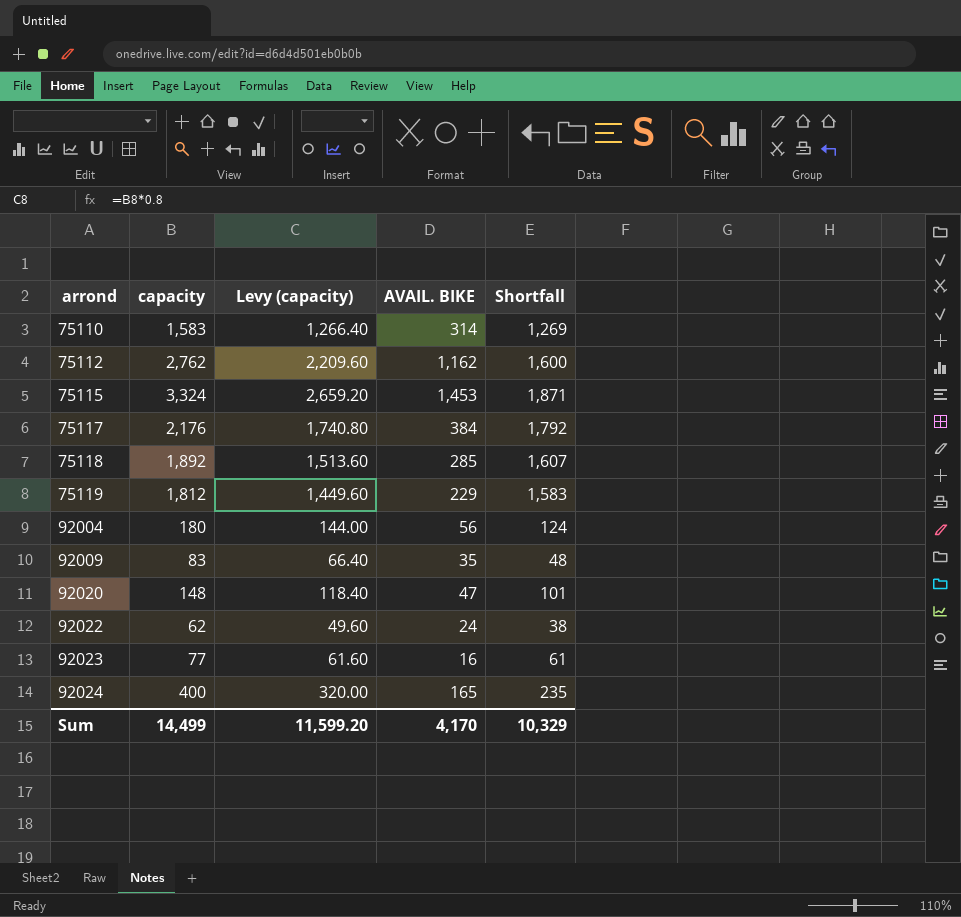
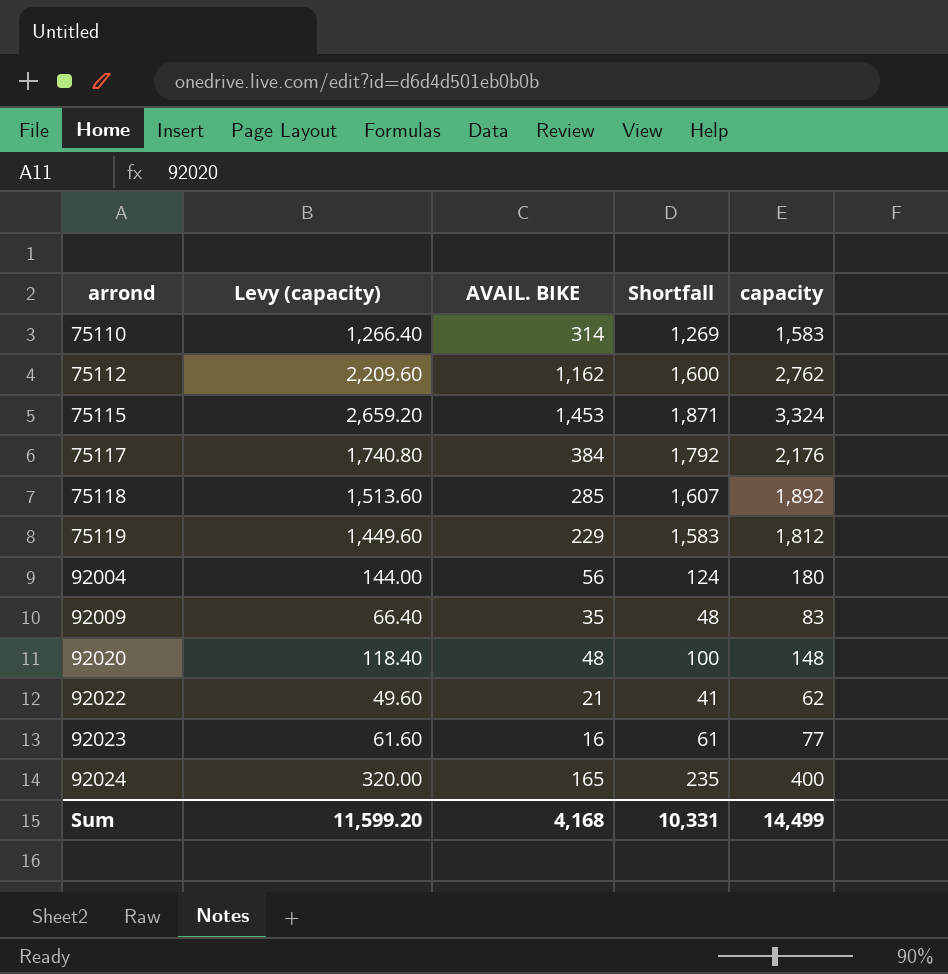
column capacity | position: 2 -> 5
92020 | AVAIL. BIKE: 47 -> 48
92020 | Shortfall: 101 -> 100
92022 | AVAIL. BIKE: 24 -> 21
92022 | Shortfall: 38 -> 41
Sum | AVAIL. BIKE: 4,170 -> 4,168
Sum | Shortfall: 10,329 -> 10,331

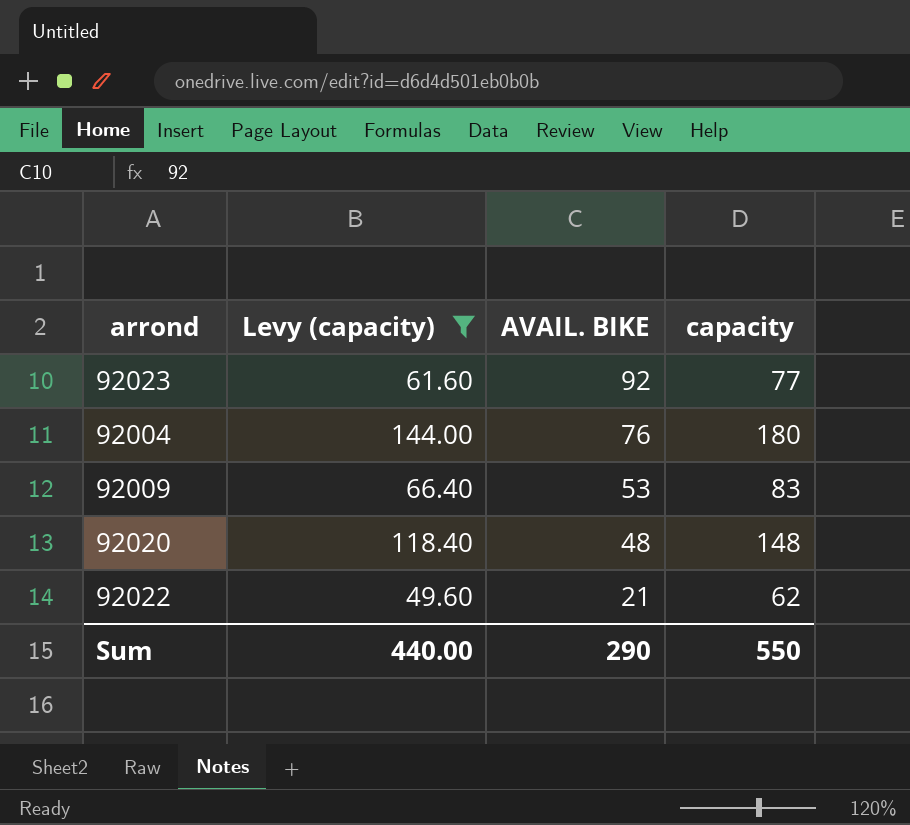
filter: none -> Levy (capacity) <= 144.00
row order: arrond ascending -> AVAIL. BIKE descending
column Shortfall | formula: [capacity] - [AVAIL. BIKE] -> none
92023 | AVAIL. BIKE: 16 -> 92
92004 | AVAIL. BIKE: 56 -> 76
92009 | AVAIL. BIKE: 35 -> 53
Sum | Levy (capacity): 11,599.20 -> 440.00
Sum | AVAIL. BIKE: 4,168 -> 290
Sum | capacity: 14,499 -> 550

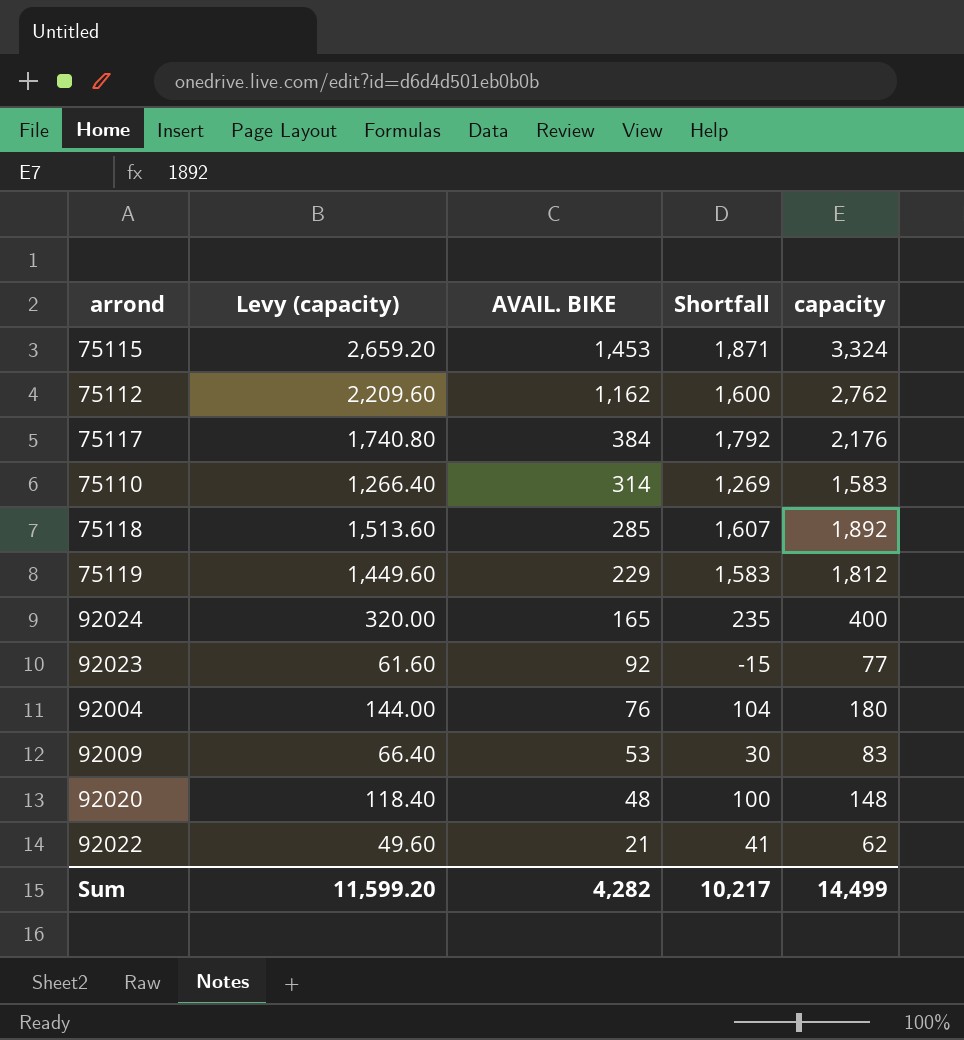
filter: Levy (capacity) <= 144.00 -> none
column Shortfall | formula: none -> [capacity] - [AVAIL. BIKE]
Sum | Levy (capacity): 440.00 -> 11,599.20
Sum | AVAIL. BIKE: 290 -> 4,282
Sum | capacity: 550 -> 14,499

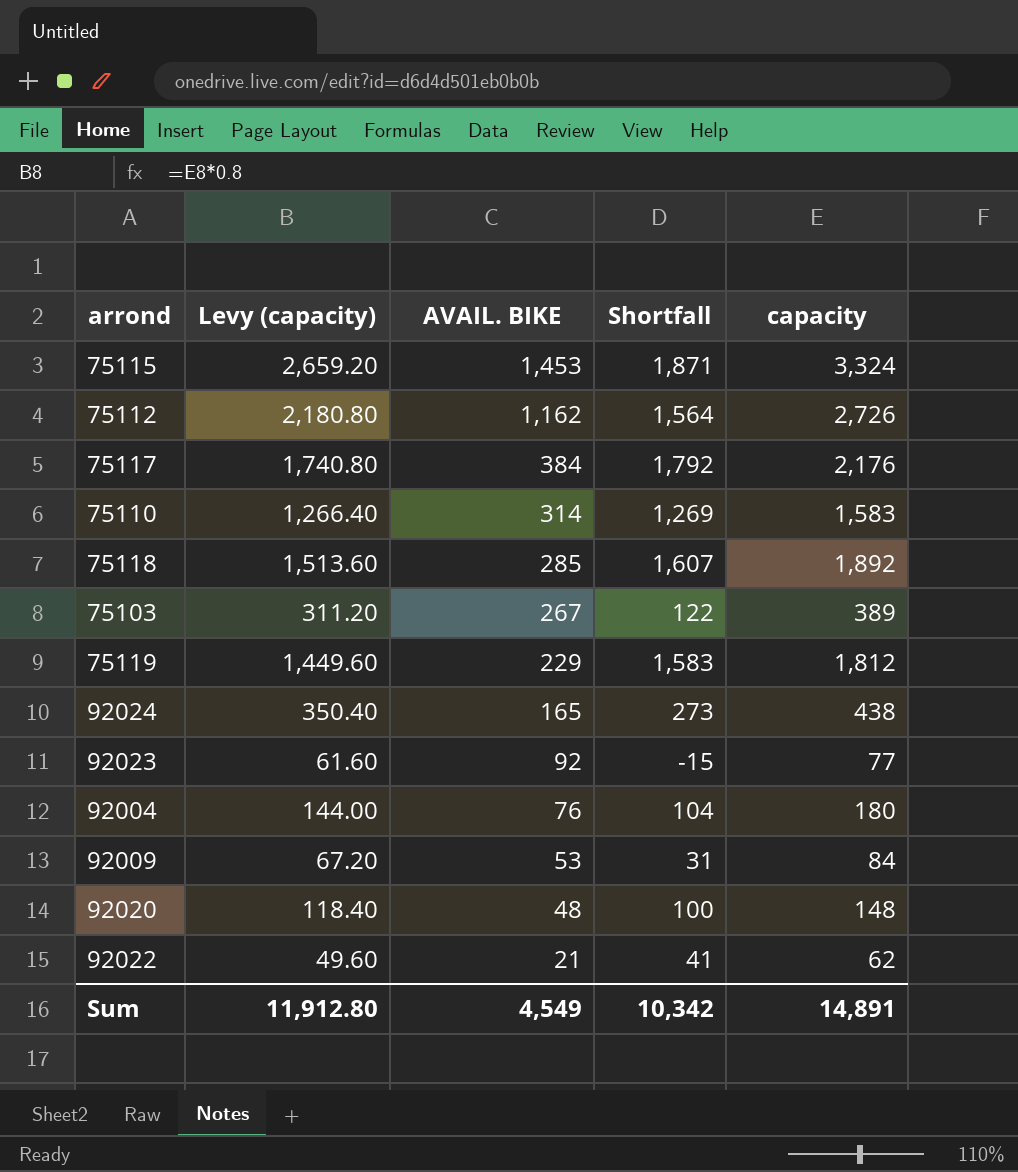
75112 | Levy (capacity): 2,209.60 -> 2,180.80
75112 | Shortfall: 1,600 -> 1,564
75112 | capacity: 2,762 -> 2,726
row 75103: none -> 311.20 | 267 | 122 | 389
92024 | Levy (capacity): 320.00 -> 350.40
92024 | Shortfall: 235 -> 273
92024 | capacity: 400 -> 438
92009 | Levy (capacity): 66.40 -> 67.20
92009 | Shortfall: 30 -> 31
92009 | capacity: 83 -> 84
Sum | Levy (capacity): 11,599.20 -> 11,912.80
Sum | AVAIL. BIKE: 4,282 -> 4,549
Sum | Shortfall: 10,217 -> 10,342
Sum | capacity: 14,499 -> 14,891

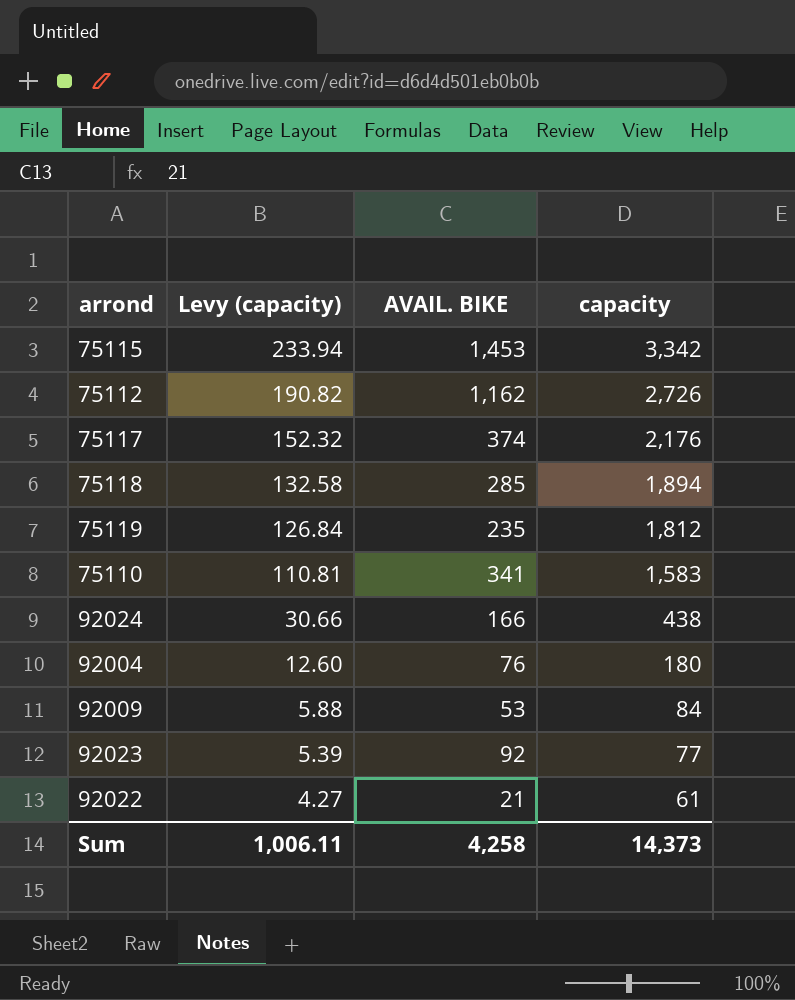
row order: AVAIL. BIKE descending -> Levy (capacity) descending
column Shortfall | formula: [capacity] - [AVAIL. BIKE] -> none
column Levy (capacity) | formula: [capacity] * 0.8 -> [capacity] * 0.07
row 75103: 311.20 | 267 | 122 | 389 -> none
row 92020: 118.40 | 48 | 100 | 148 -> none
75115 | capacity: 3,324 -> 3,342
75117 | AVAIL. BIKE: 384 -> 374
75118 | capacity: 1,892 -> 1,894
75119 | AVAIL. BIKE: 229 -> 235
75110 | AVAIL. BIKE: 314 -> 341
92024 | AVAIL. BIKE: 165 -> 166
92022 | capacity: 62 -> 61
Sum | Levy (capacity): 11,912.80 -> 1,006.11
Sum | AVAIL. BIKE: 4,549 -> 4,258
Sum | capacity: 14,891 -> 14,373

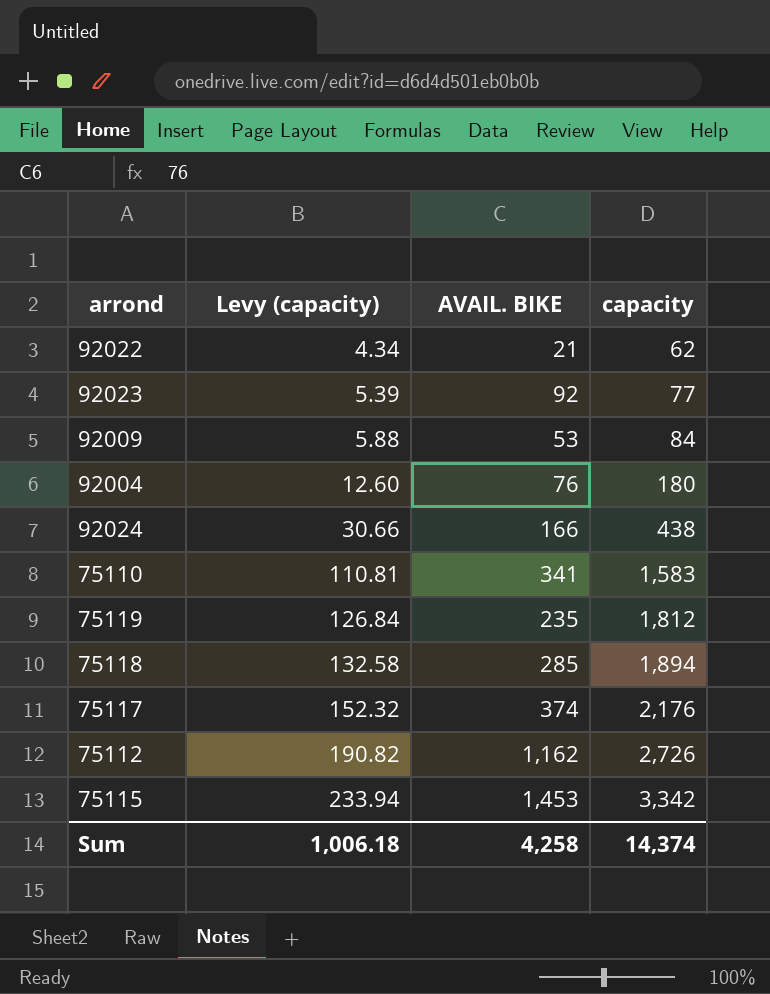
row order: Levy (capacity) descending -> Levy (capacity) ascending
92022 | Levy (capacity): 4.27 -> 4.34
92022 | capacity: 61 -> 62
Sum | Levy (capacity): 1,006.11 -> 1,006.18
Sum | capacity: 14,373 -> 14,374

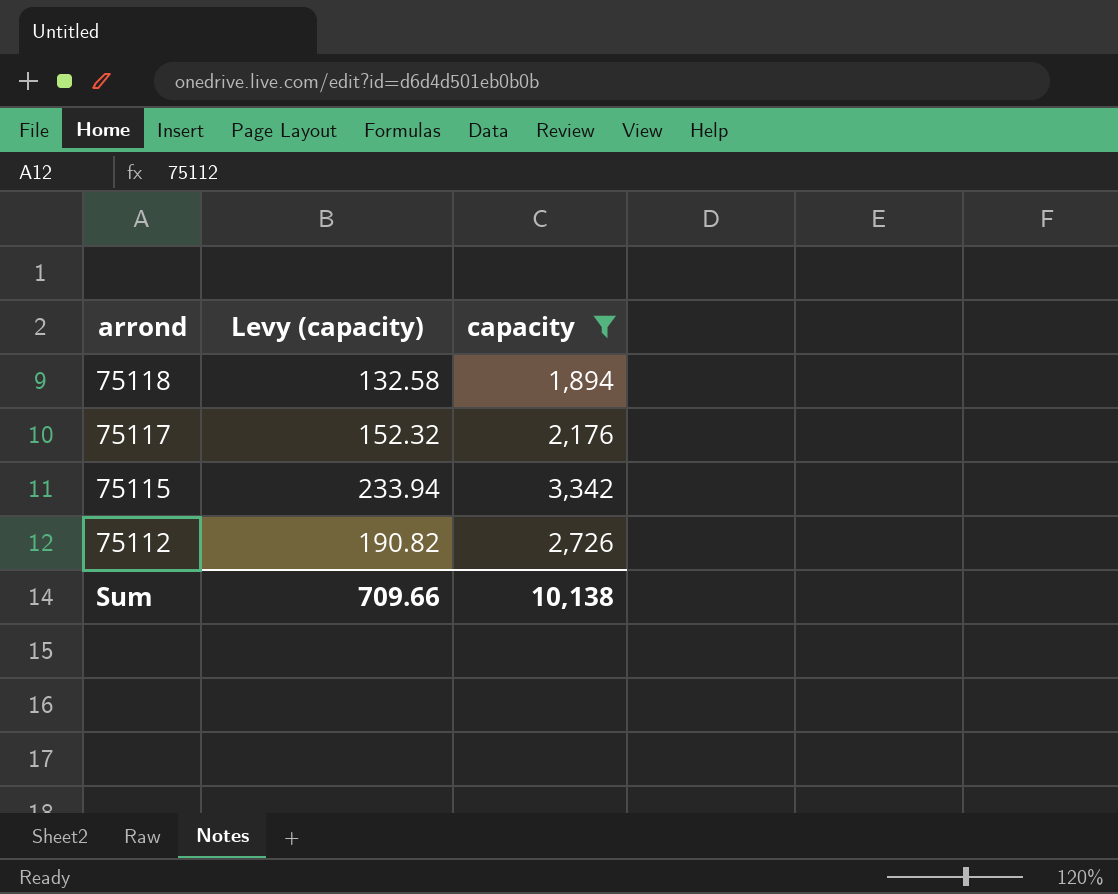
filter: none -> capacity >= 1,894
row order: Levy (capacity) ascending -> arrond descending
column AVAIL. BIKE | position: 3 -> none
Sum | Levy (capacity): 1,006.18 -> 709.66
Sum | capacity: 14,374 -> 10,138

